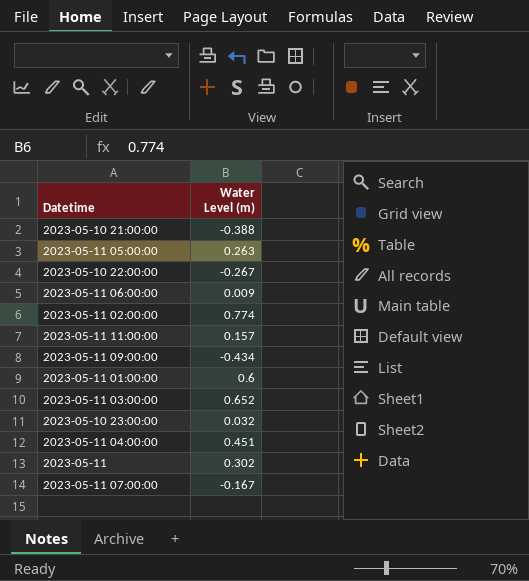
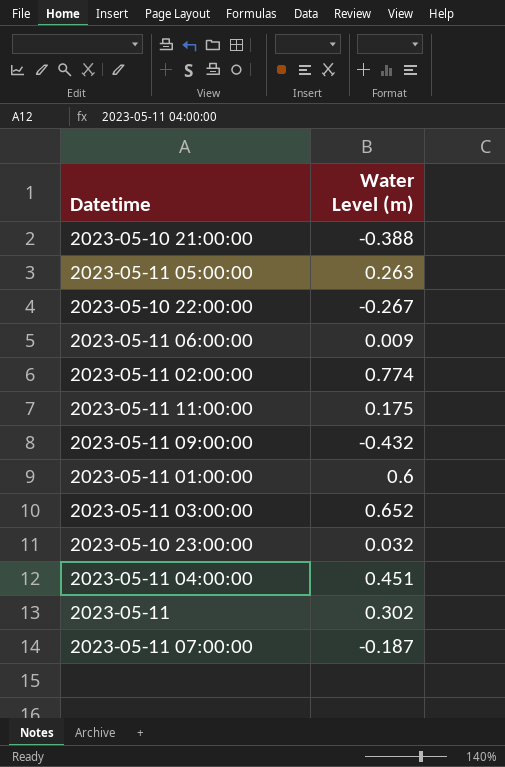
2023-05-11 11:00:00 | Water Level (m): 0.157 -> 0.175
2023-05-11 09:00:00 | Water Level (m): -0.434 -> -0.432
2023-05-11 07:00:00 | Water Level (m): -0.167 -> -0.187

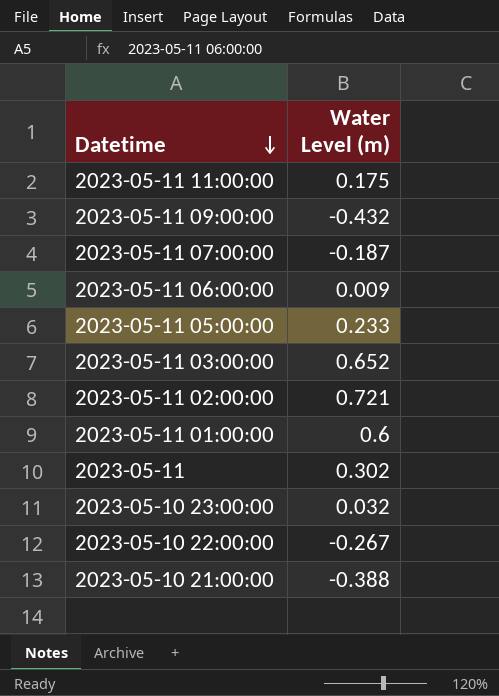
row order: none -> Datetime descending
row 2023-05-11 04:00:00: 0.451 -> none
2023-05-11 05:00:00 | Water Level (m): 0.263 -> 0.233
2023-05-11 02:00:00 | Water Level (m): 0.774 -> 0.721

